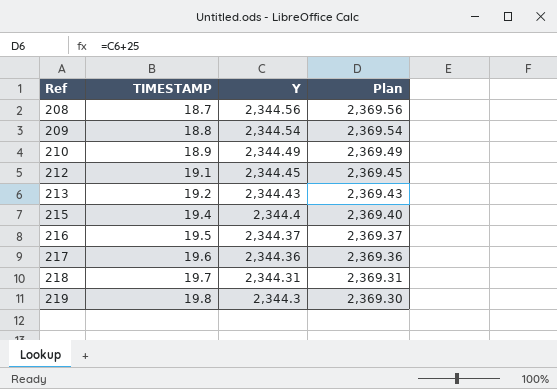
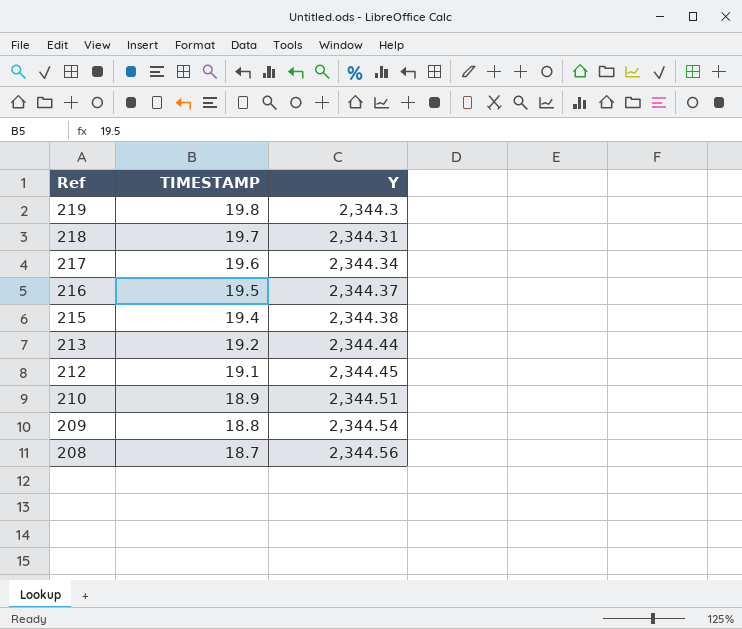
row order: Ref ascending -> Ref descending
column Plan | formula: [Y] + 25 -> none
217 | Y: 2,344.36 -> 2,344.34
215 | Y: 2,344.4 -> 2,344.38
213 | Y: 2,344.43 -> 2,344.44
210 | Y: 2,344.49 -> 2,344.51

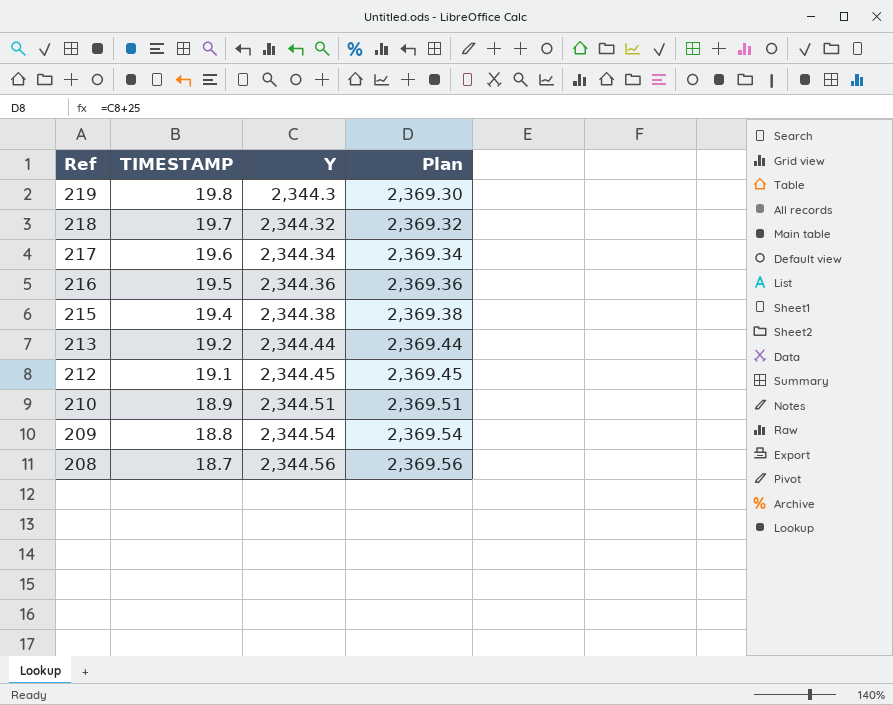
column Plan | formula: none -> [Y] + 25
218 | Y: 2,344.31 -> 2,344.32
216 | Y: 2,344.37 -> 2,344.36

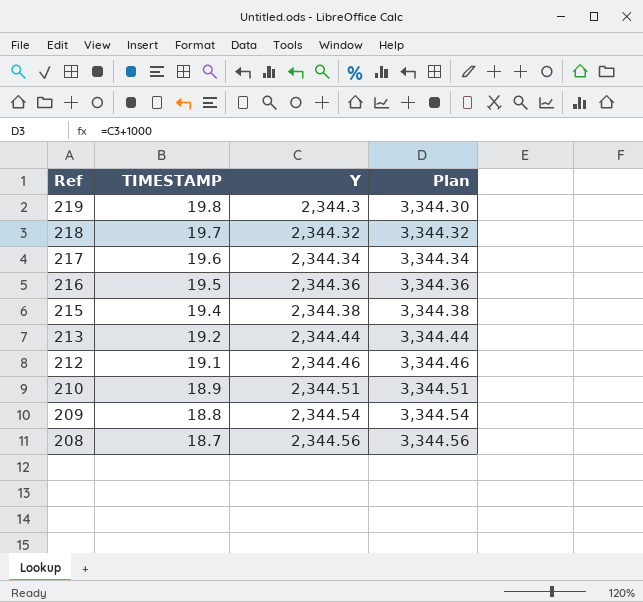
column Plan | formula: [Y] + 25 -> [Y] + 1000
212 | Y: 2,344.45 -> 2,344.46

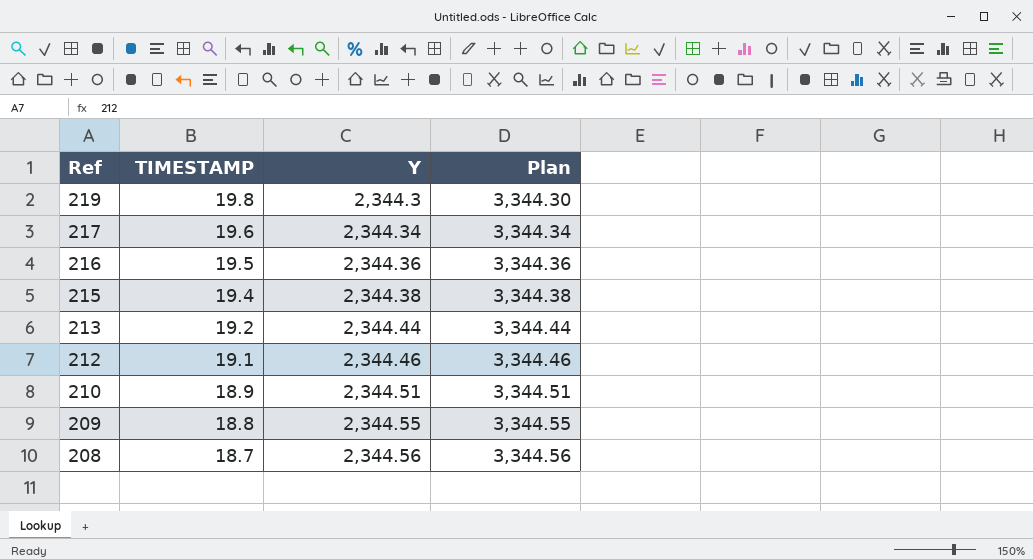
row 218: 19.7 | 2,344.32 | 3,344.32 -> none
209 | Y: 2,344.54 -> 2,344.55
209 | Plan: 3,344.54 -> 3,344.55

